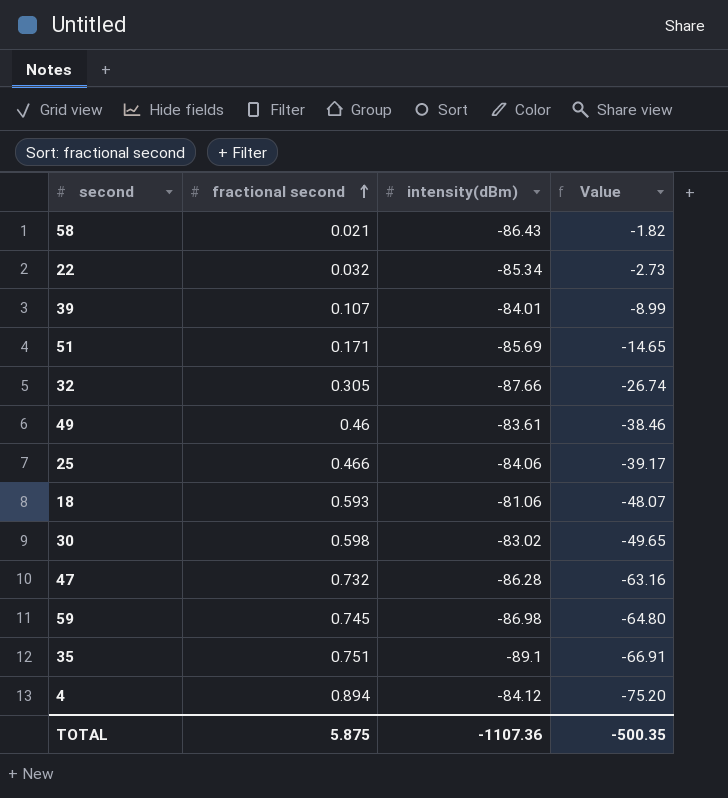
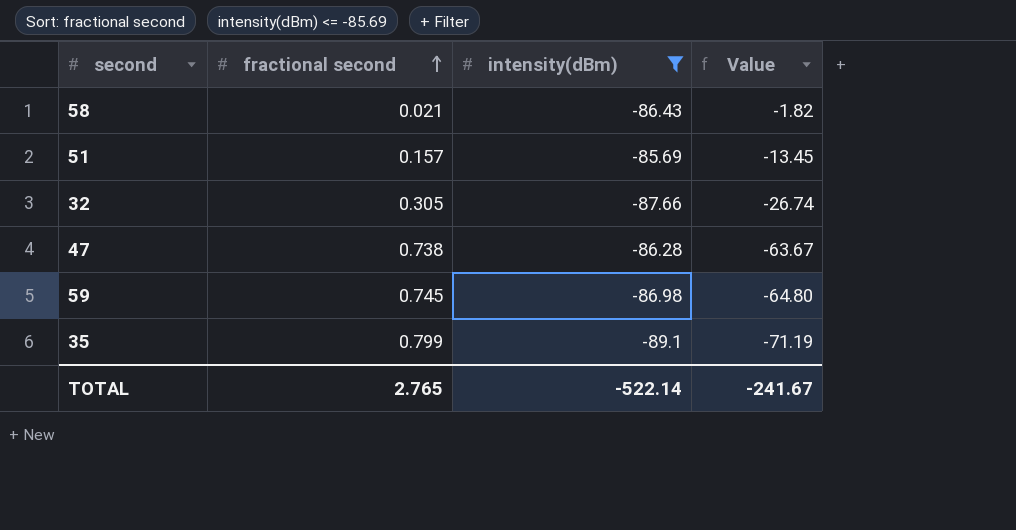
filter: none -> intensity(dBm) <= -85.69
51 | fractional second: 0.171 -> 0.157
51 | Value: -14.65 -> -13.45
47 | fractional second: 0.732 -> 0.738
47 | Value: -63.16 -> -63.67
35 | fractional second: 0.751 -> 0.799
35 | Value: -66.91 -> -71.19
TOTAL | fractional second: 5.875 -> 2.765
TOTAL | intensity(dBm): -1107.36 -> -522.14
TOTAL | Value: -500.35 -> -241.67

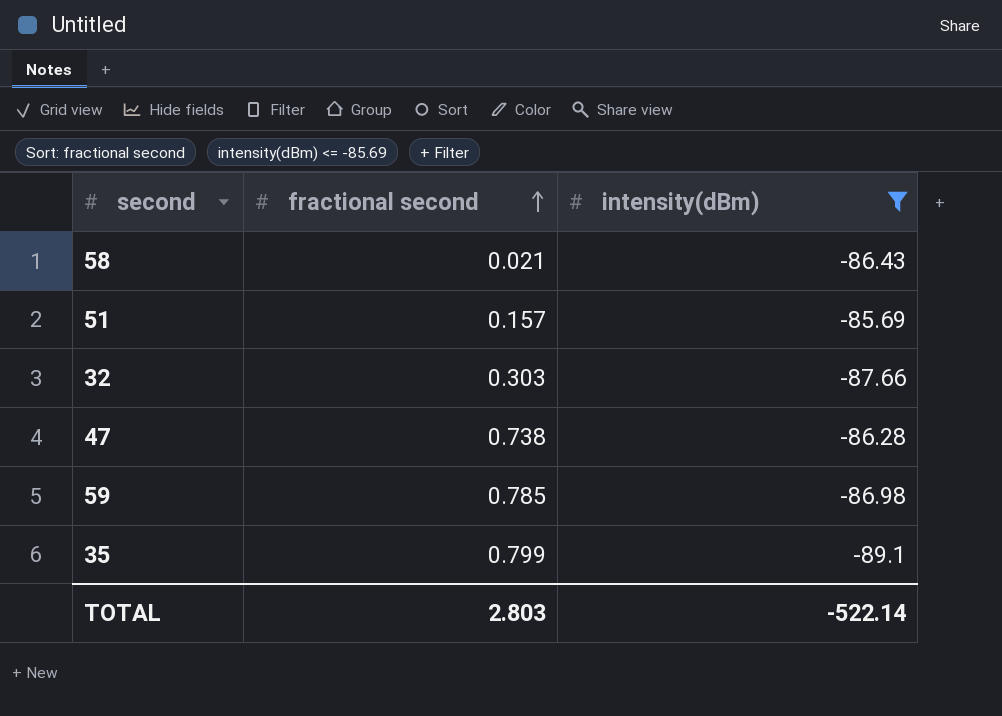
column Value | formula: [fractional second] * [intensity(dBm)] -> none
32 | fractional second: 0.305 -> 0.303
59 | fractional second: 0.745 -> 0.785
TOTAL | fractional second: 2.765 -> 2.803

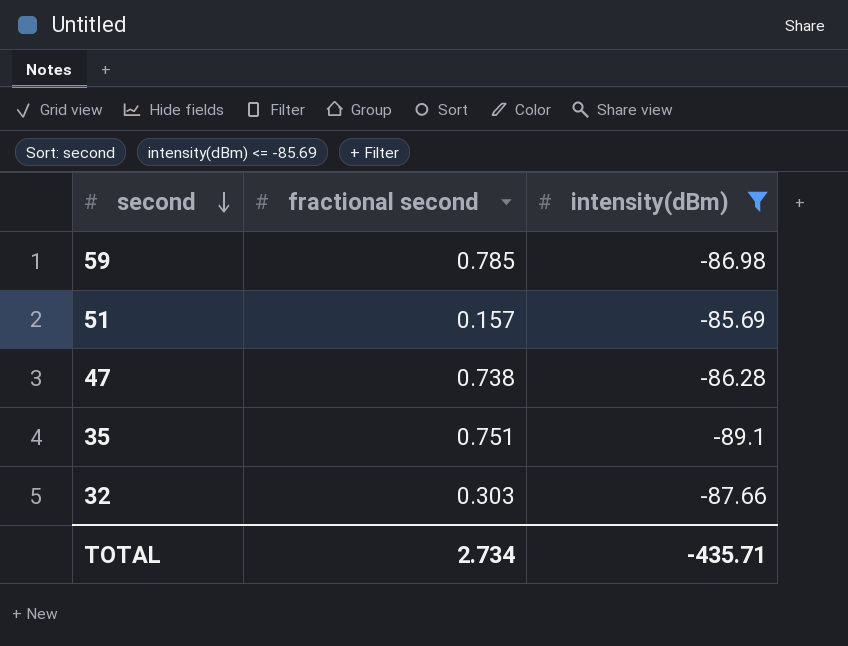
row order: fractional second ascending -> second descending
row 58: 0.021 | -86.43 -> none
35 | fractional second: 0.799 -> 0.751
TOTAL | fractional second: 2.803 -> 2.734
TOTAL | intensity(dBm): -522.14 -> -435.71

